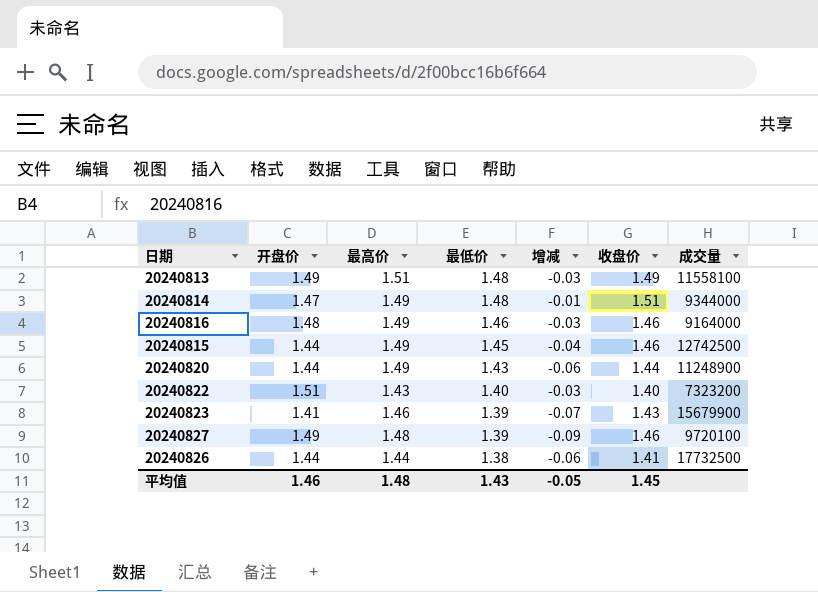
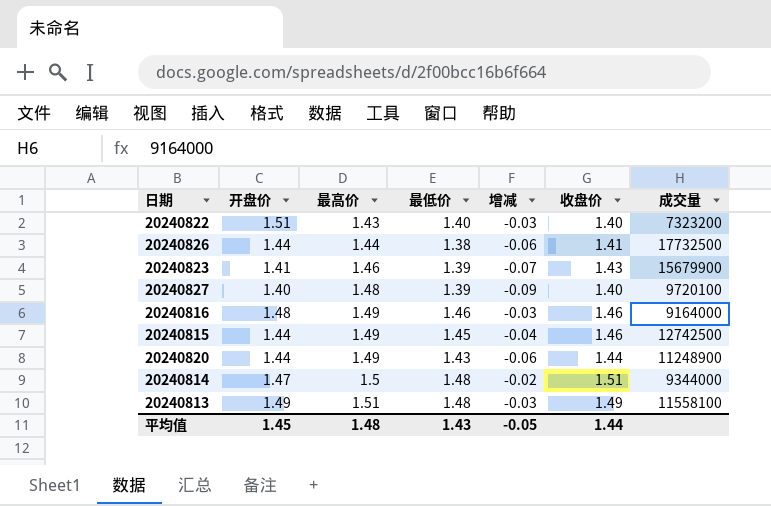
row order: 最低价 descending -> 最高价 ascending
20240827 | 开盘价: 1.49 -> 1.40
20240827 | 收盘价: 1.46 -> 1.40
20240814 | 最高价: 1.49 -> 1.5
20240814 | 增减: -0.01 -> -0.02
平均值 | 开盘价: 1.46 -> 1.45
平均值 | 收盘价: 1.45 -> 1.44

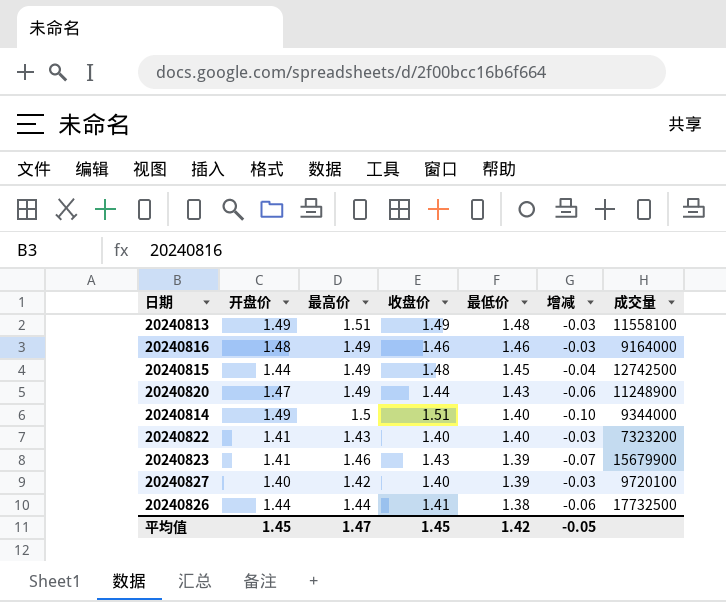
row order: 最高价 ascending -> 最低价 descending
column 收盘价 | position: 6 -> 4
20240815 | 收盘价: 1.46 -> 1.48
20240820 | 开盘价: 1.44 -> 1.47
20240814 | 开盘价: 1.47 -> 1.49
20240814 | 最低价: 1.48 -> 1.40
20240814 | 增减: -0.02 -> -0.10
20240822 | 开盘价: 1.51 -> 1.41
20240827 | 最高价: 1.48 -> 1.42
20240827 | 增减: -0.09 -> -0.03
平均值 | 最高价: 1.48 -> 1.47
平均值 | 收盘价: 1.44 -> 1.45
平均值 | 最低价: 1.43 -> 1.42

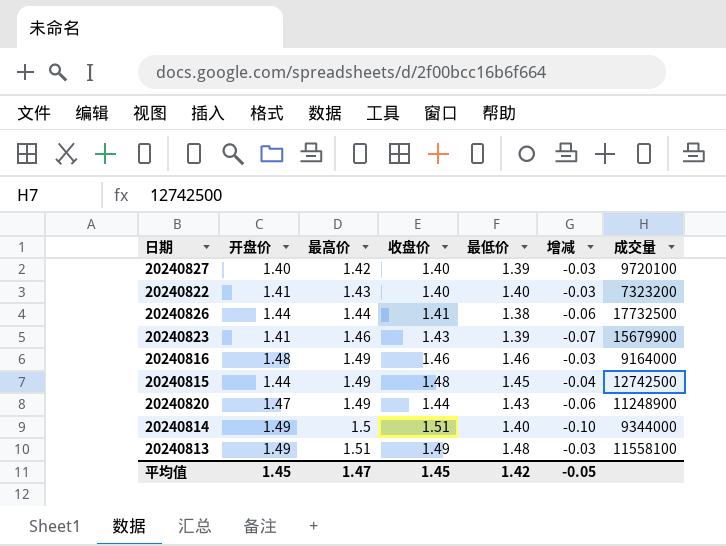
row order: 最低价 descending -> 最高价 ascending

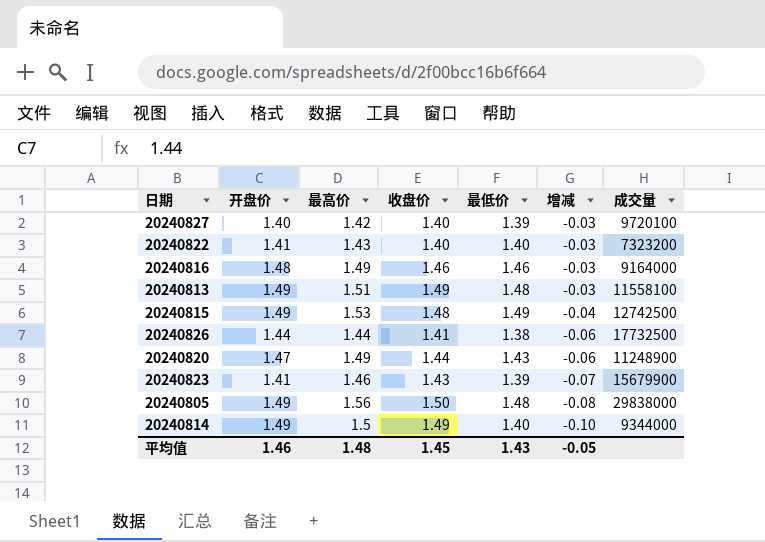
row order: 最高价 ascending -> 增减 descending
20240815 | 开盘价: 1.44 -> 1.49
20240815 | 最高价: 1.49 -> 1.53
20240815 | 最低价: 1.45 -> 1.49
row 20240805: none -> 1.49 | 1.56 | 1.50 | 1.48 | -0.08 | 29838000
20240814 | 收盘价: 1.51 -> 1.49
平均值 | 开盘价: 1.45 -> 1.46
平均值 | 最高价: 1.47 -> 1.48
平均值 | 最低价: 1.42 -> 1.43

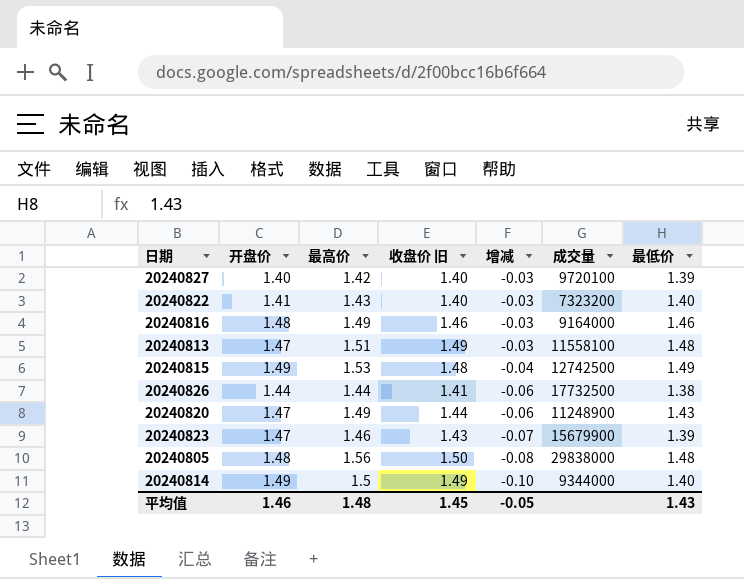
column name: 收盘价 -> 收盘价 旧
column 最低价 | position: 5 -> 7
20240813 | 开盘价: 1.49 -> 1.47
20240823 | 开盘价: 1.41 -> 1.47
20240805 | 开盘价: 1.49 -> 1.48

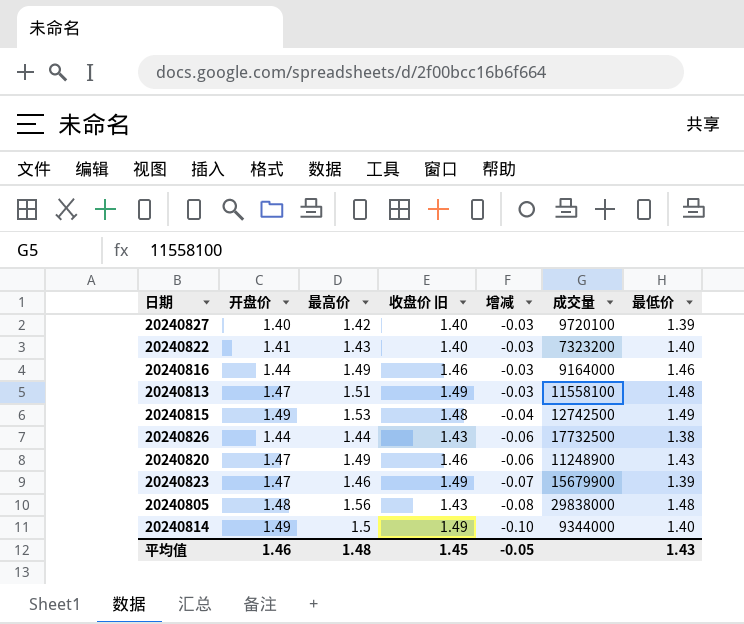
20240816 | 开盘价: 1.48 -> 1.44
20240826 | 收盘价 旧: 1.41 -> 1.43
20240820 | 收盘价 旧: 1.44 -> 1.46
20240823 | 收盘价 旧: 1.43 -> 1.49
20240805 | 收盘价 旧: 1.50 -> 1.43

